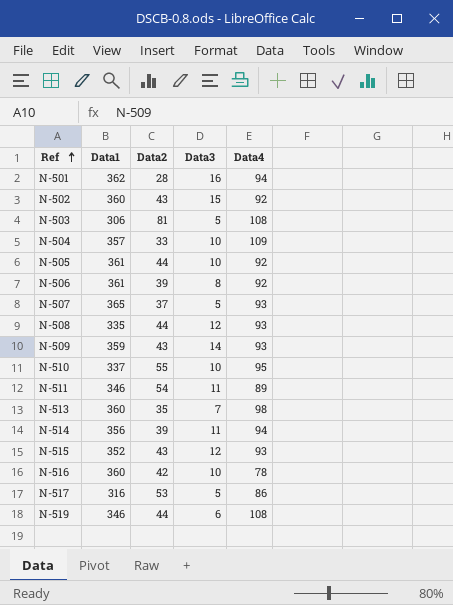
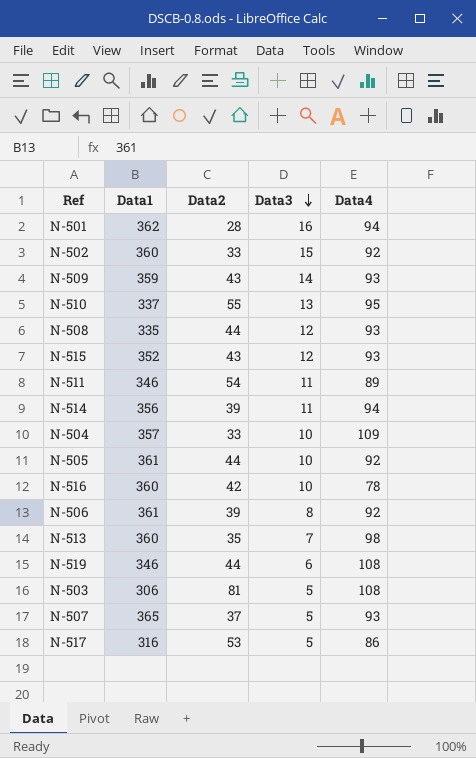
row order: Ref ascending -> Data3 descending
N-502 | Data2: 43 -> 33
N-510 | Data3: 10 -> 13

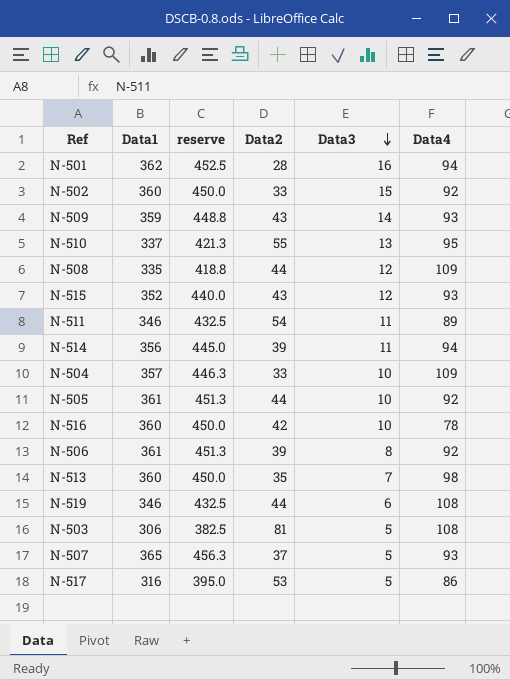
column reserve | formula: none -> [Data1] * 1.25
N-508 | Data4: 93 -> 109

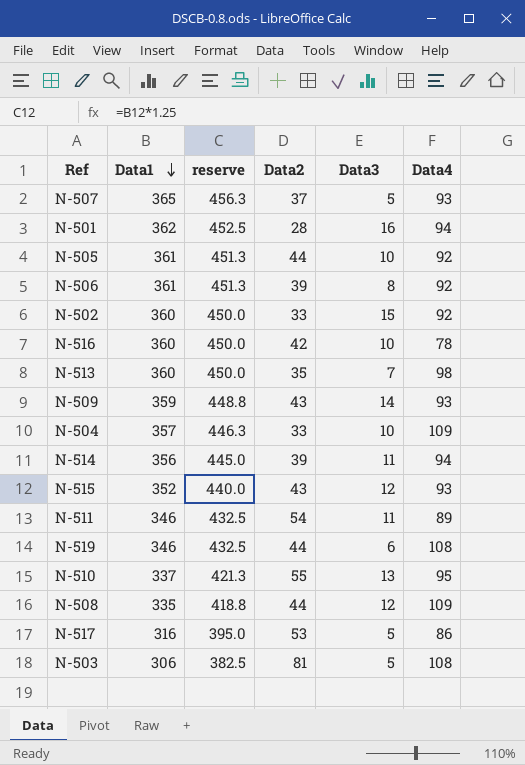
row order: Data3 descending -> Data1 descending

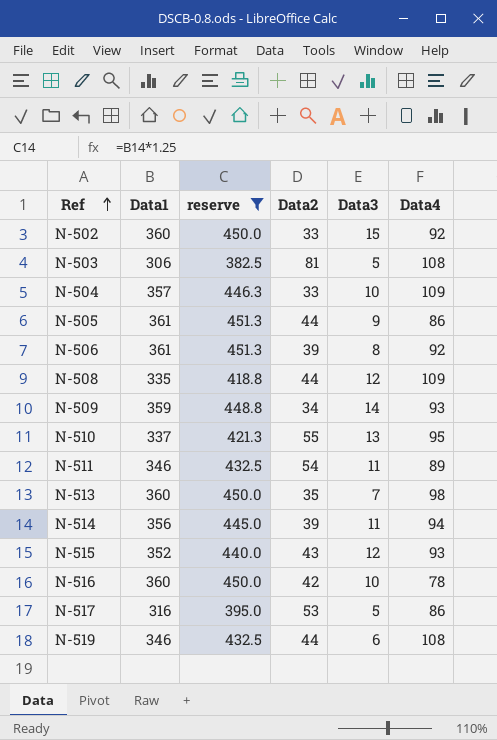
filter: none -> reserve <= 451.3
row order: Data1 descending -> Ref ascending
N-505 | Data3: 10 -> 9
N-505 | Data4: 92 -> 86
N-509 | Data2: 43 -> 34

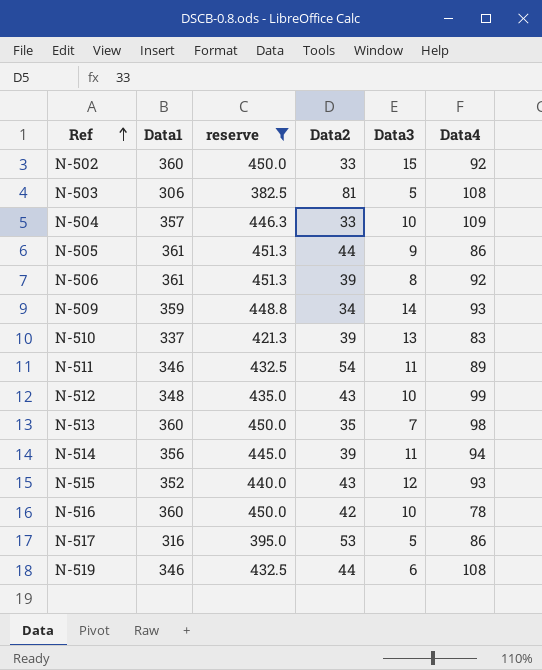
row N-508: 335 | 418.8 | 44 | 12 | 109 -> none
N-510 | Data2: 55 -> 39
N-510 | Data4: 95 -> 83
row N-512: none -> 348 | 435.0 | 43 | 10 | 99

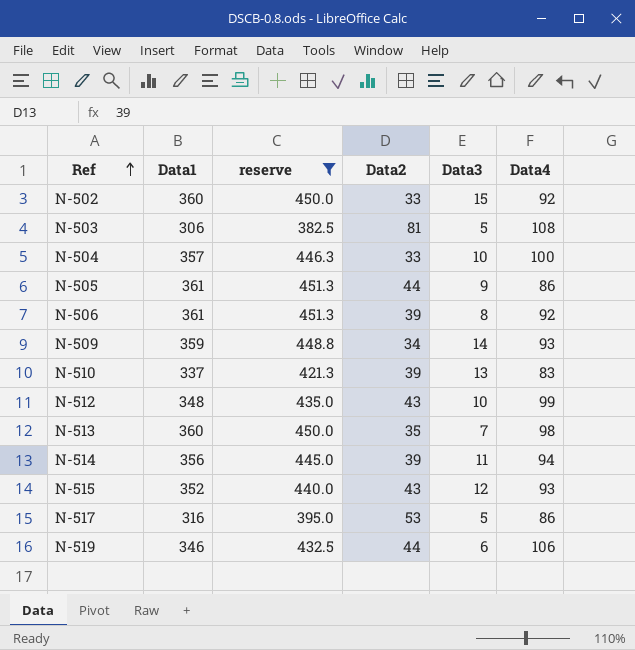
row N-511: 346 | 432.5 | 54 | 11 | 89 -> none
row N-516: 360 | 450.0 | 42 | 10 | 78 -> none
N-504 | Data4: 109 -> 100
N-519 | Data4: 108 -> 106

